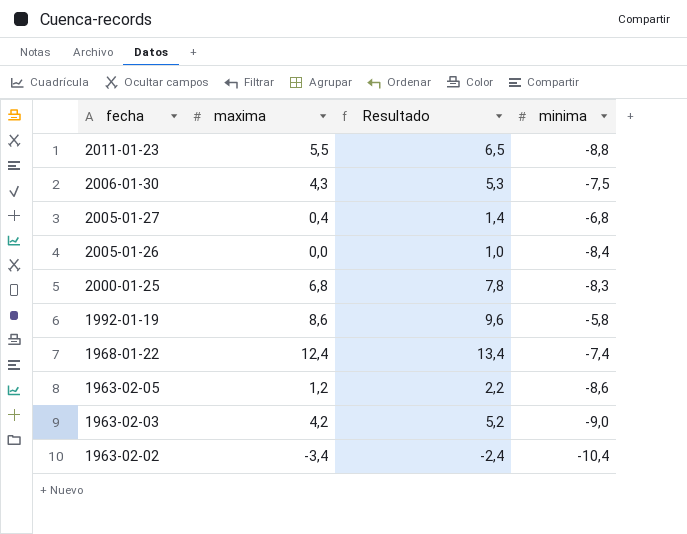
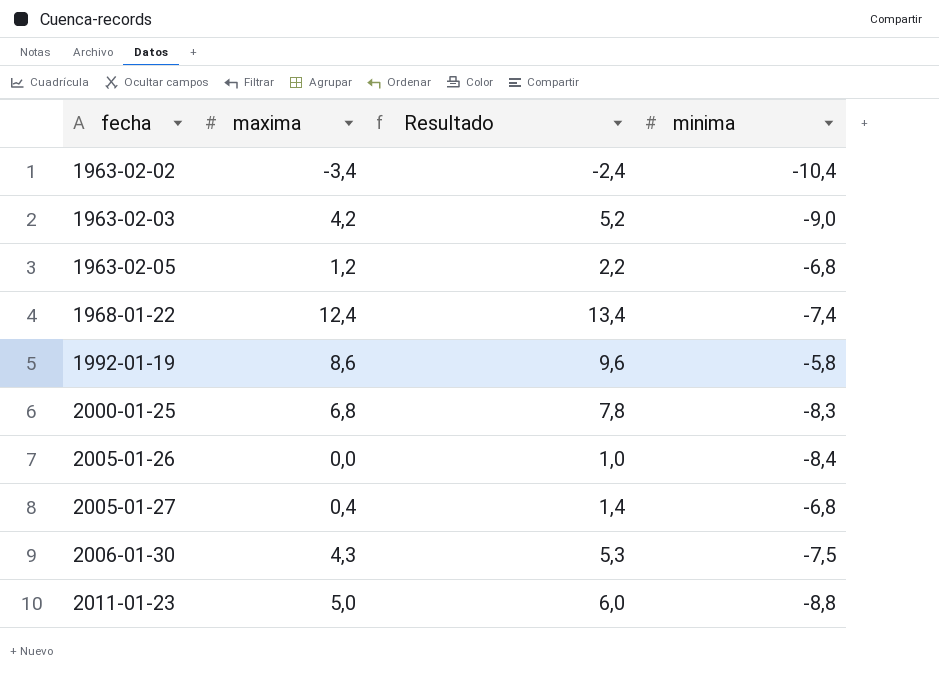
row order: fecha descending -> fecha ascending
1963-02-05 | minima: -8,6 -> -6,8
2011-01-23 | maxima: 5,5 -> 5,0
2011-01-23 | Resultado: 6,5 -> 6,0

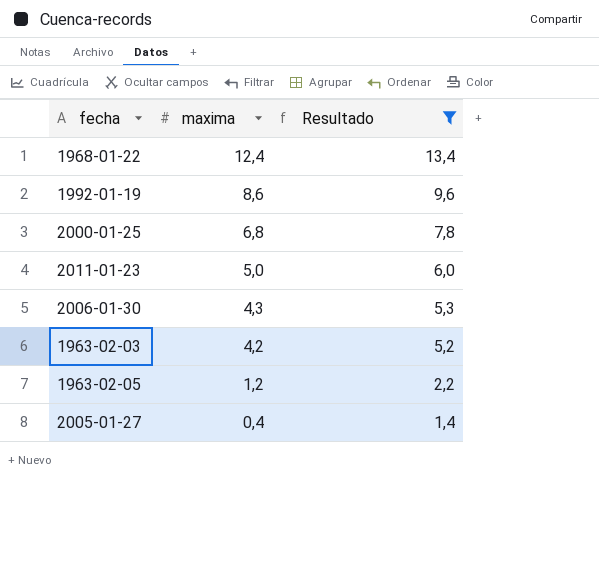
filter: none -> Resultado >= 1,4
row order: fecha ascending -> maxima descending
column minima | position: 4 -> none

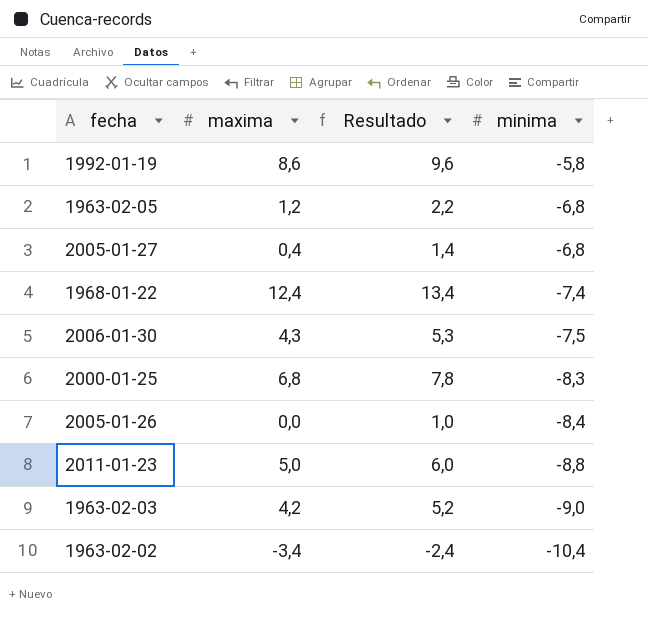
filter: Resultado >= 1,4 -> none
row order: maxima descending -> minima descending
column minima | position: none -> 4

